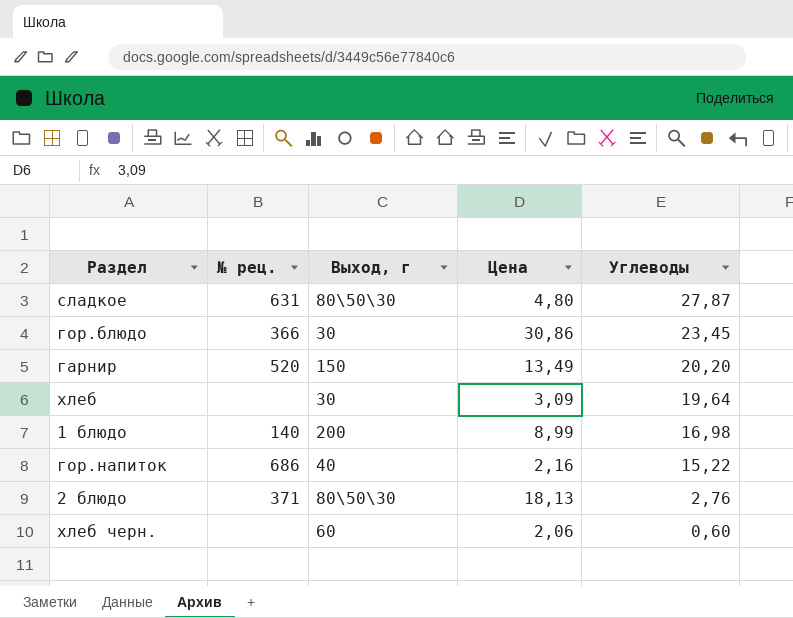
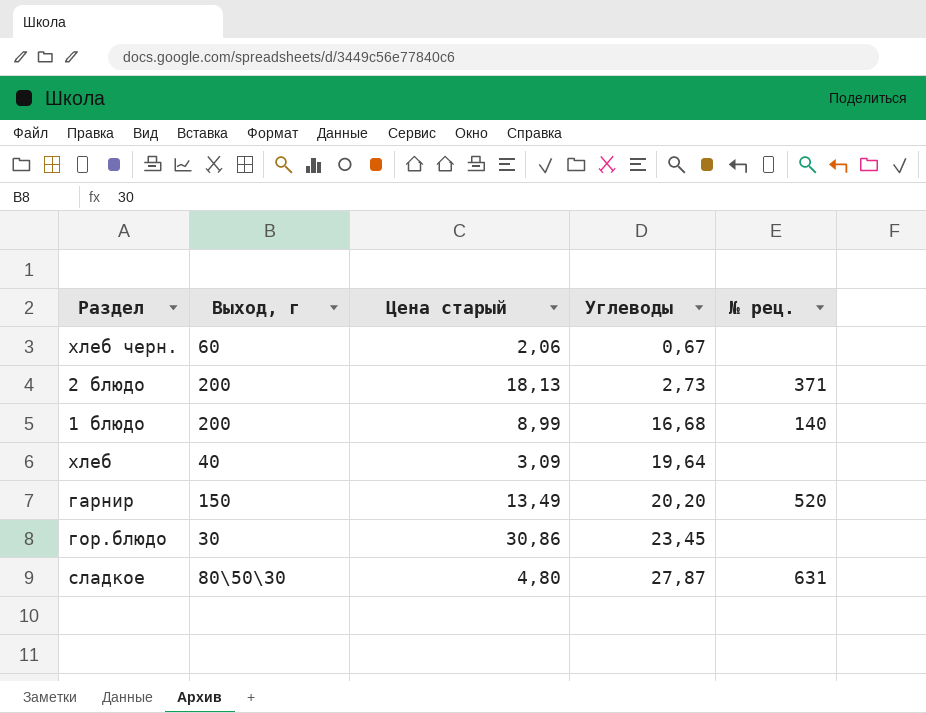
row order: Углеводы descending -> Углеводы ascending
column name: Цена -> Цена старый
column № рец. | position: 2 -> 5
row гор.напиток: 686 | 40 | 2,16 | 15,22 -> none
хлеб черн. | Углеводы: 0,60 -> 0,67
2 блюдо | Выход, г: 80\50\30 -> 200
2 блюдо | Углеводы: 2,76 -> 2,73
1 блюдо | Углеводы: 16,98 -> 16,68
хлеб | Выход, г: 30 -> 40
гор.блюдо | № рец.: 366 -> none

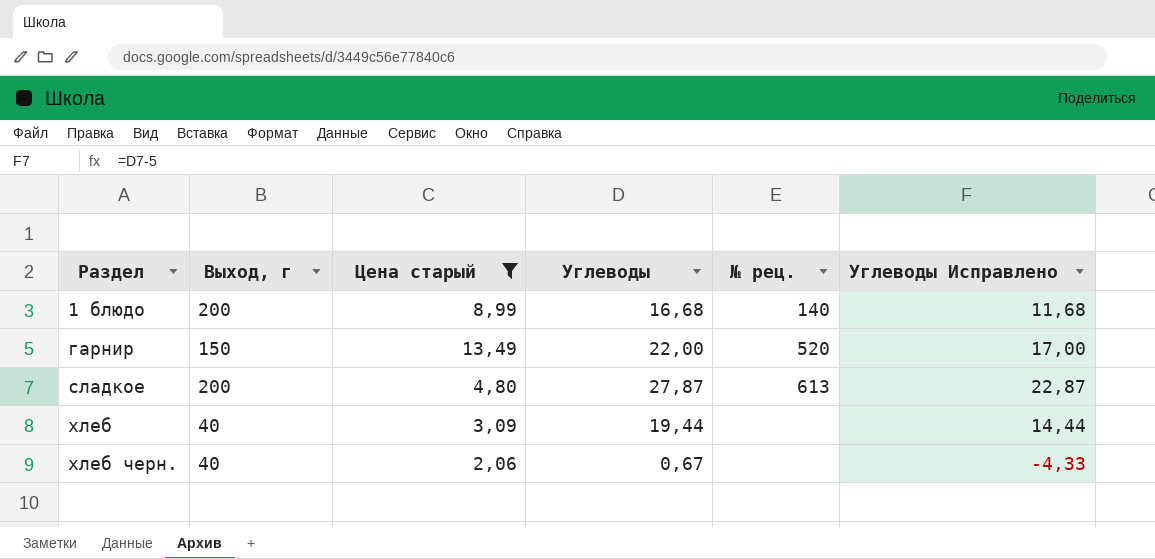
filter: none -> Цена старый <= 13,49
row order: Углеводы ascending -> Раздел ascending
column Углеводы Исправлено | formula: none -> [Углеводы] - 5
гарнир | Углеводы: 20,20 -> 22,00
сладкое | Выход, г: 80\50\30 -> 200
сладкое | № рец.: 631 -> 613
хлеб | Углеводы: 19,64 -> 19,44
хлеб черн. | Выход, г: 60 -> 40

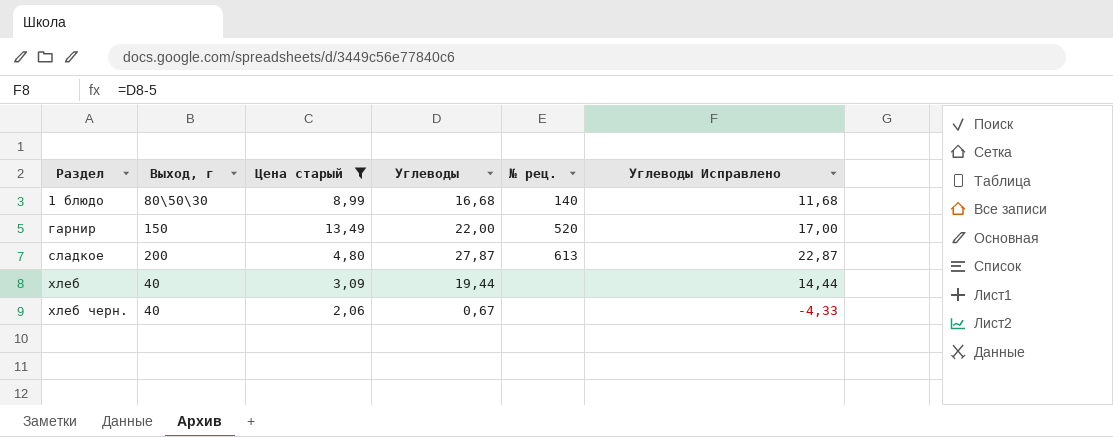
1 блюдо | Выход, г: 200 -> 80\50\30

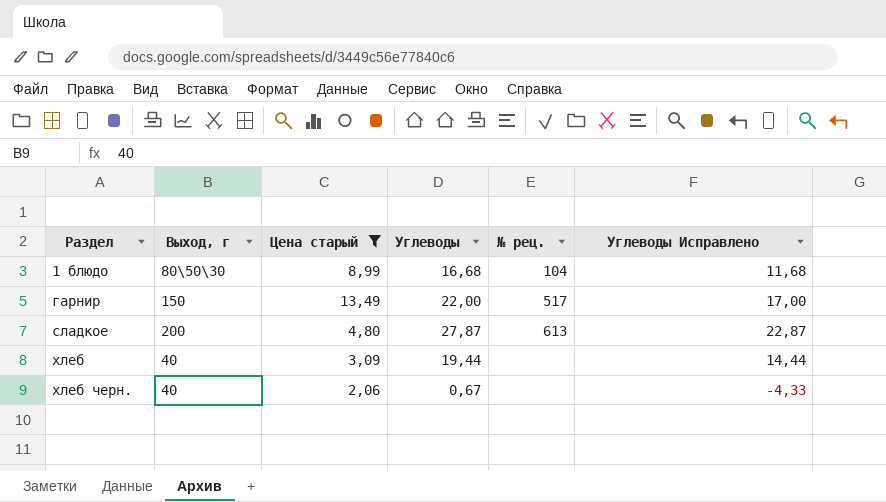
1 блюдо | № рец.: 140 -> 104
гарнир | № рец.: 520 -> 517

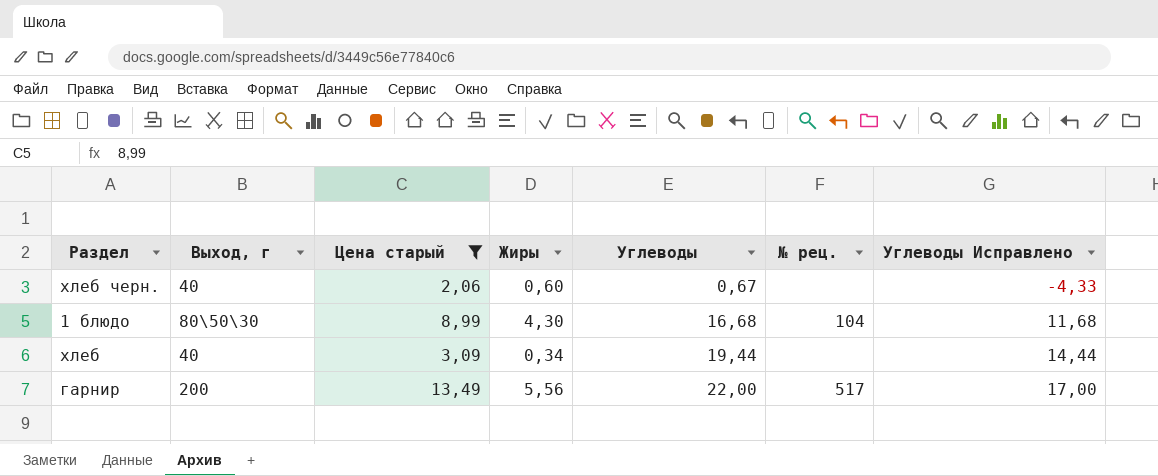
row order: Раздел ascending -> Углеводы ascending
column Жиры | position: none -> 4
row сладкое: 200 | 4,80 | 27,87 | 613 | 22,87 -> none
гарнир | Выход, г: 150 -> 200

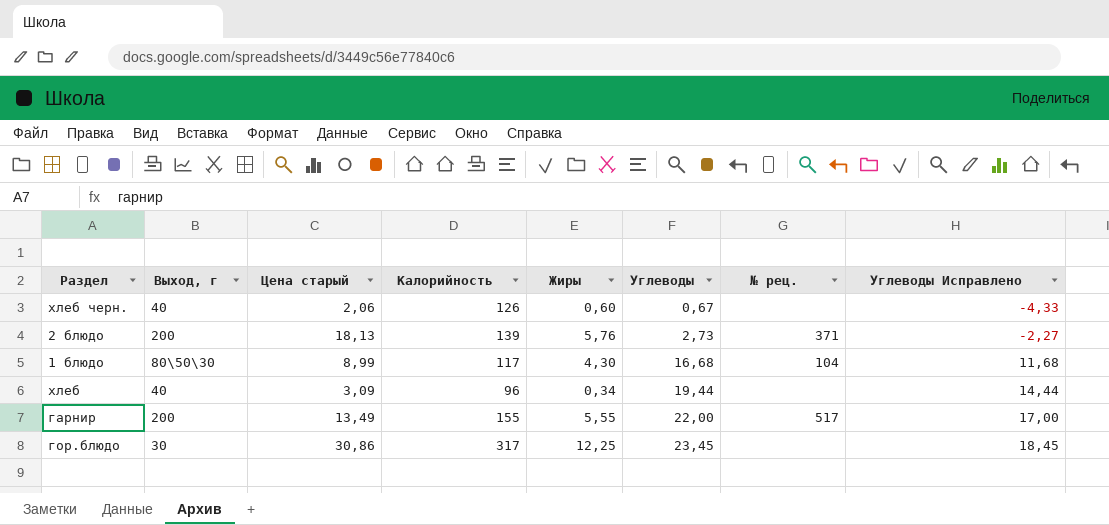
filter: Цена старый <= 13,49 -> none
column Калорийность | position: none -> 4
гарнир | Жиры: 5,56 -> 5,55

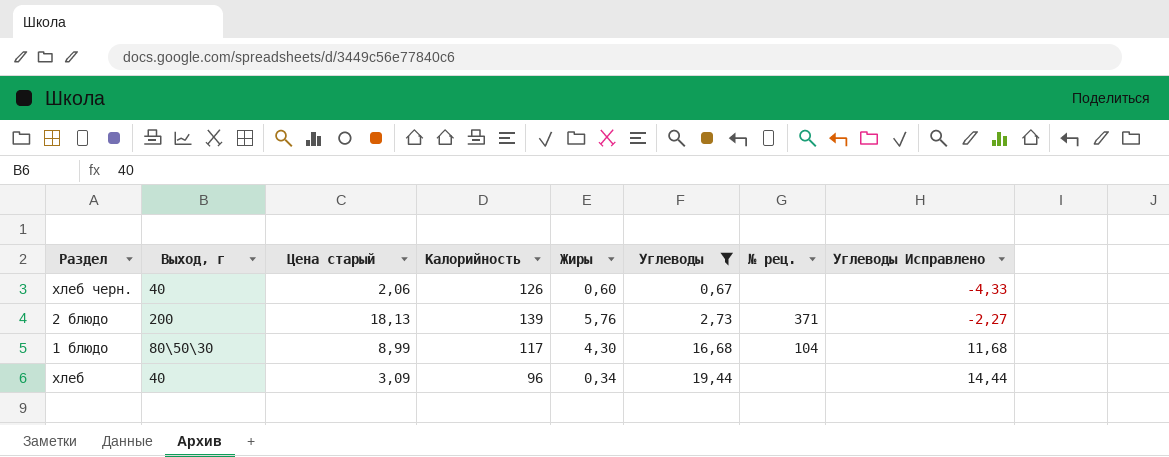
filter: none -> Углеводы <= 19,44

